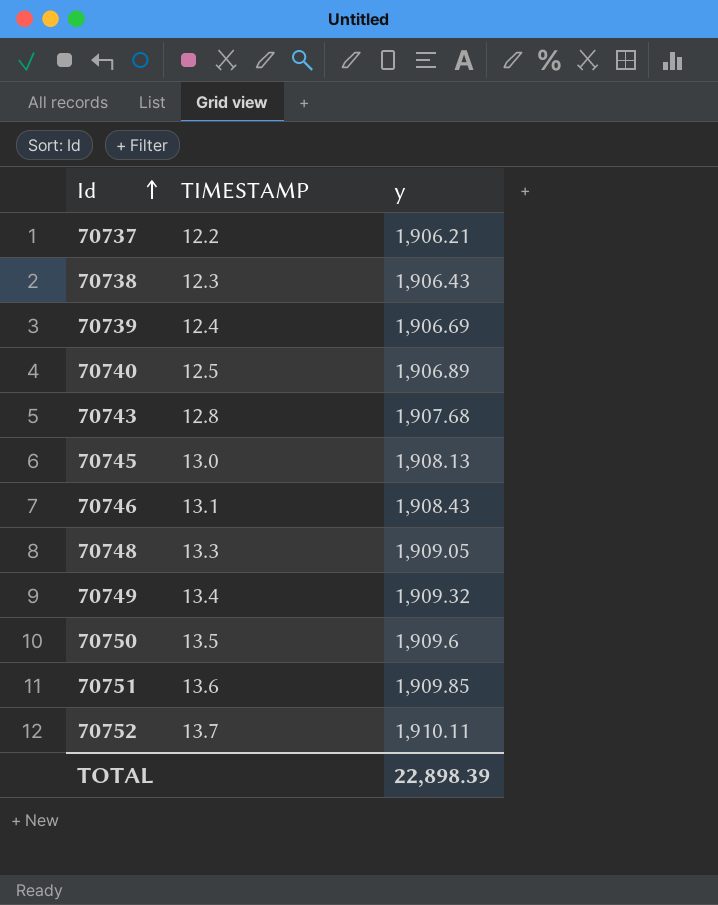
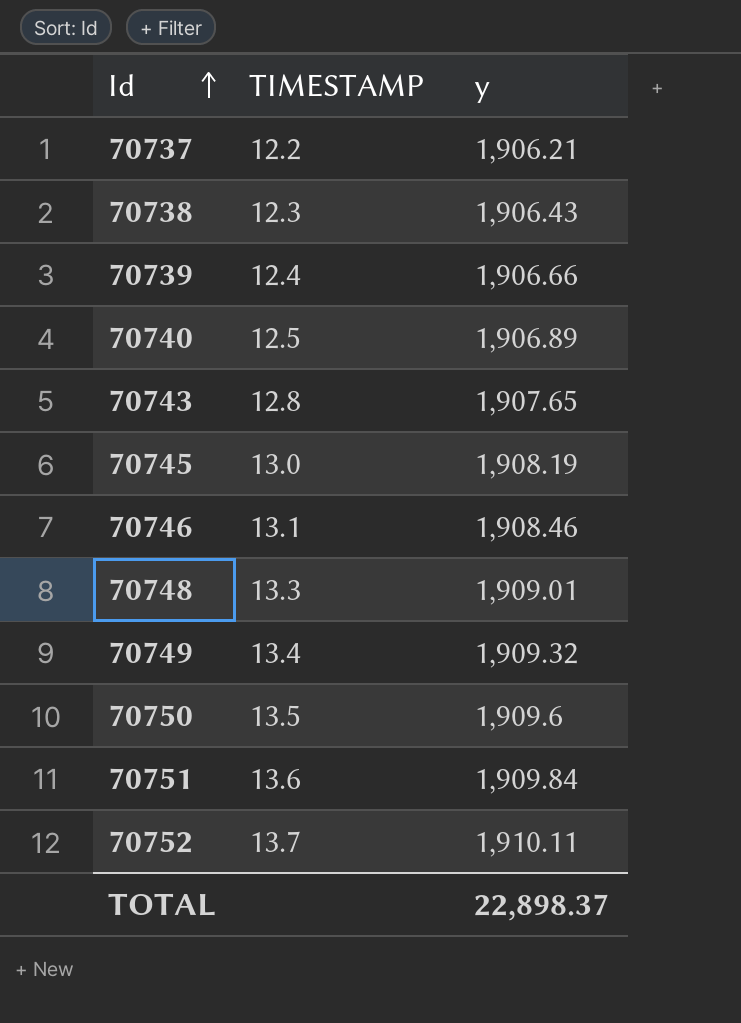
70739 | y: 1,906.69 -> 1,906.66
70743 | y: 1,907.68 -> 1,907.65
70745 | y: 1,908.13 -> 1,908.19
70746 | y: 1,908.43 -> 1,908.46
70748 | y: 1,909.05 -> 1,909.01
70751 | y: 1,909.85 -> 1,909.84
TOTAL | y: 22,898.39 -> 22,898.37

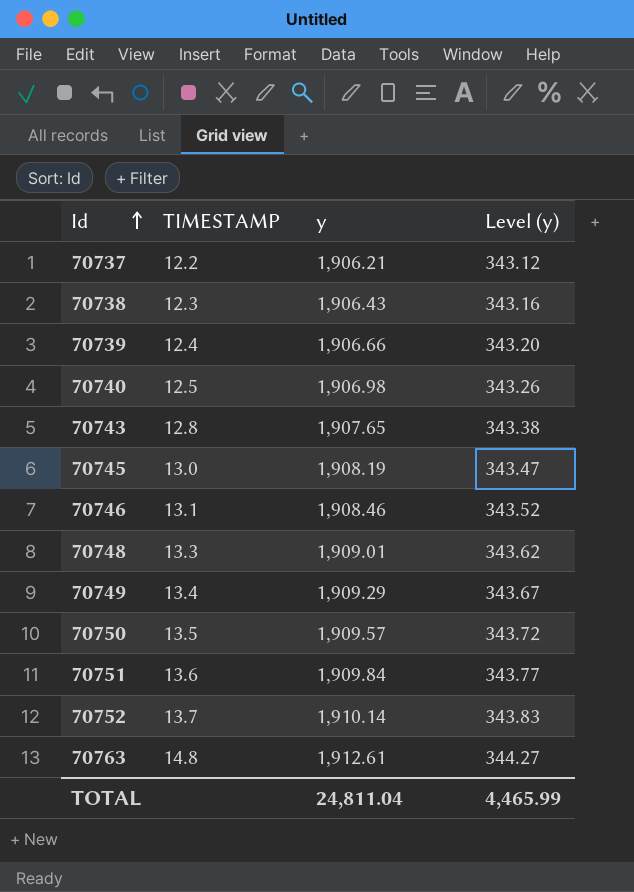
column Level (y) | formula: none -> [y] * 0.18
70740 | y: 1,906.89 -> 1,906.98
70749 | y: 1,909.32 -> 1,909.29
70750 | y: 1,909.6 -> 1,909.57
70752 | y: 1,910.11 -> 1,910.14
row 70763: none -> 14.8 | 1,912.61 | 344.27
TOTAL | y: 22,898.37 -> 24,811.04

